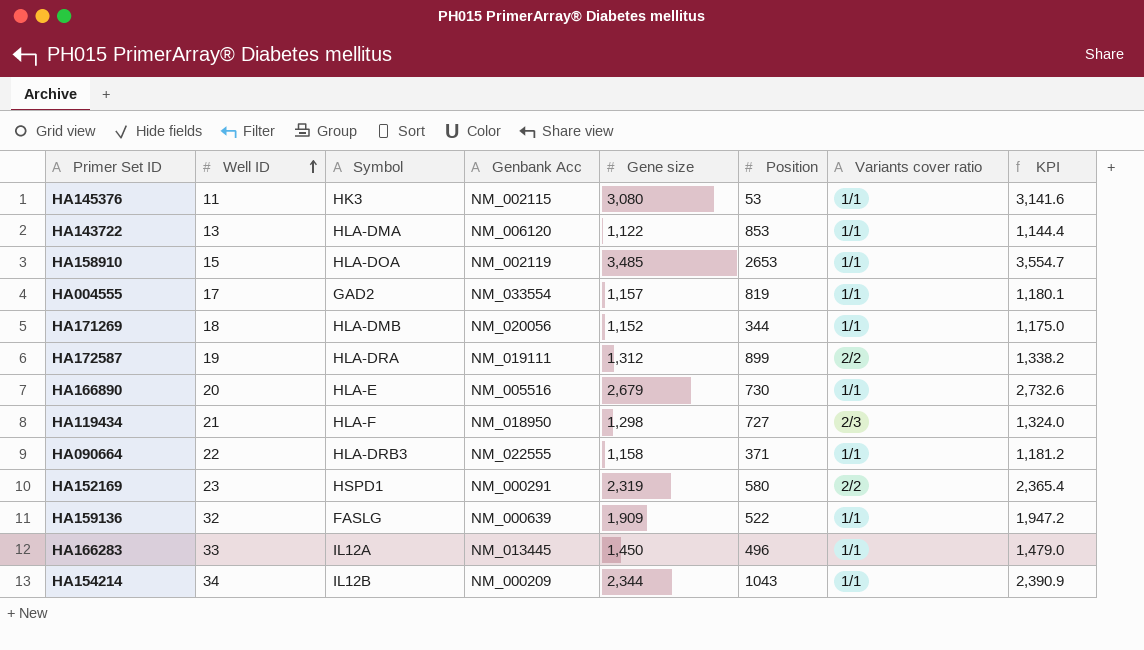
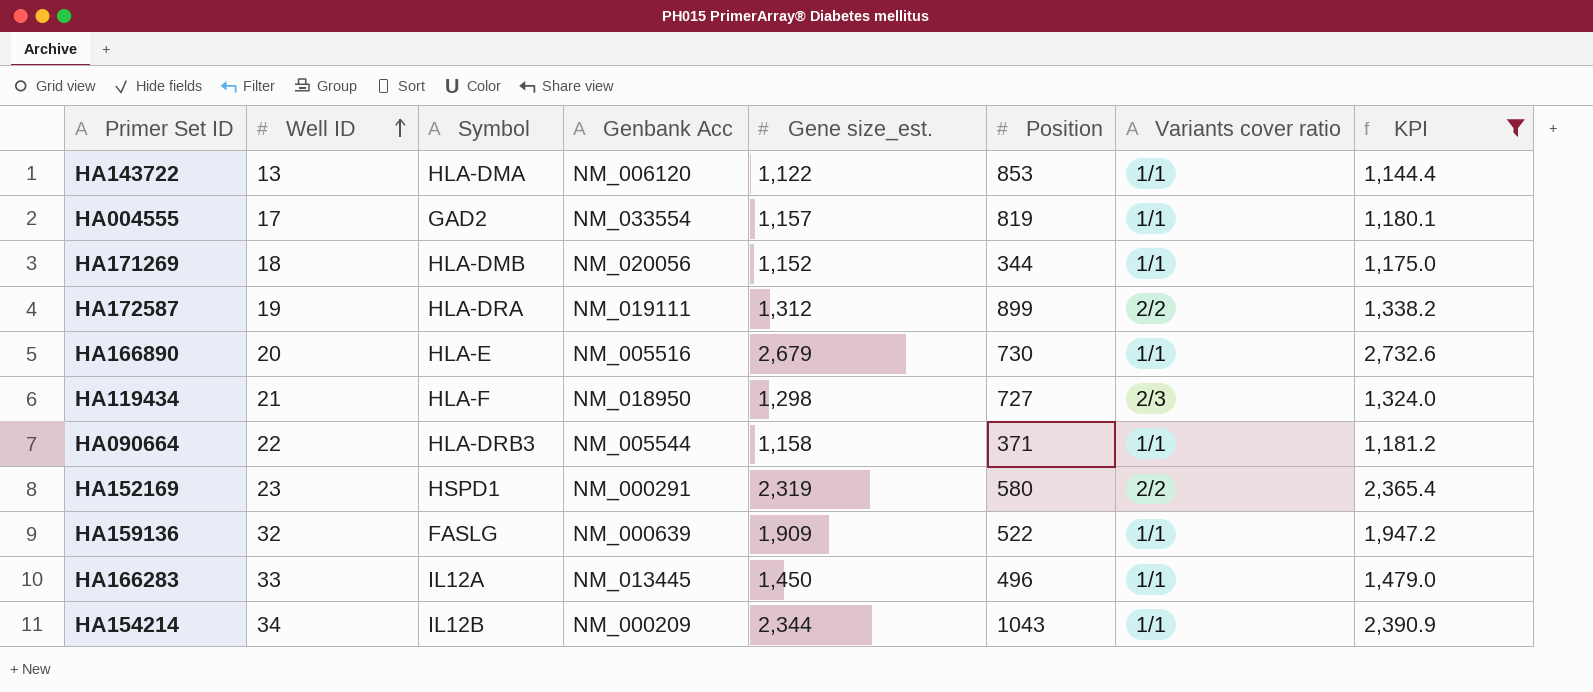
filter: none -> KPI <= 2,732.6
column name: Gene size -> Gene size_est.
HA090664 | Genbank Acc: NM_022555 -> NM_005544

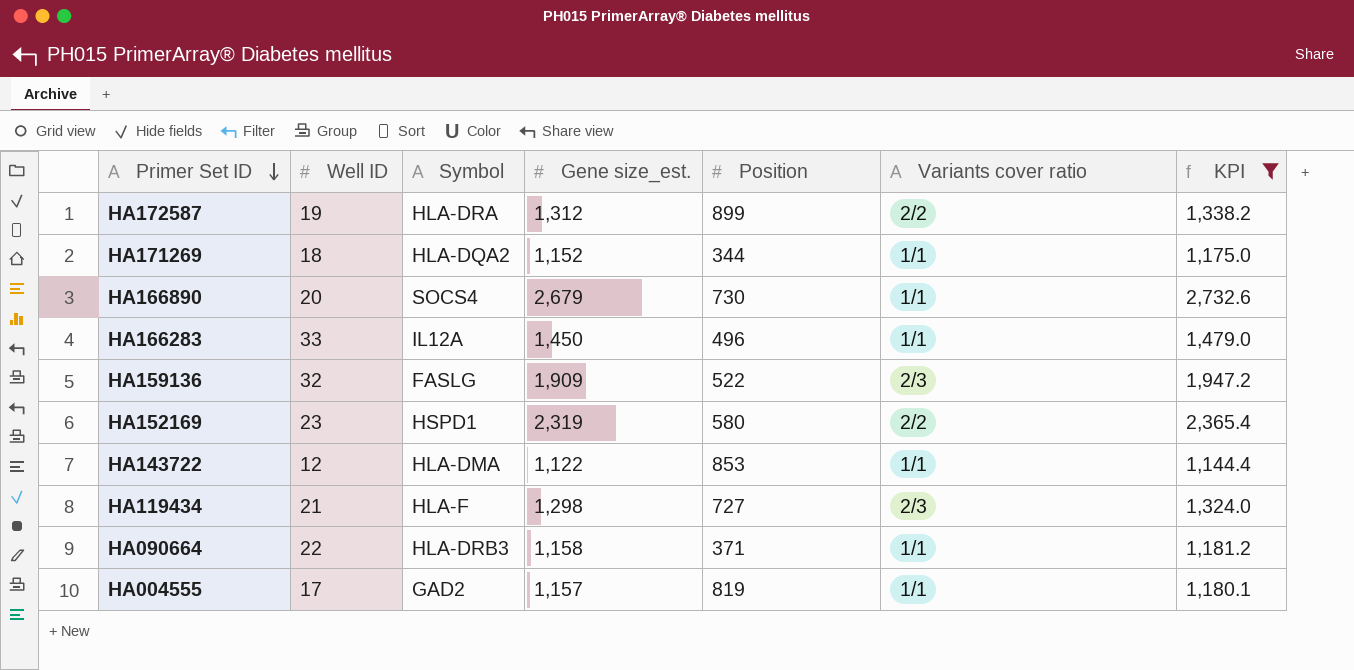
row order: Well ID ascending -> Primer Set ID descending
column Genbank Acc | position: 4 -> none
row HA154214: 34 | IL12B | NM_000209 | 2,344 | 1043 | 1/1 | 2,390.9 -> none
HA171269 | Symbol: HLA-DMB -> HLA-DQA2
HA166890 | Symbol: HLA-E -> SOCS4
HA159136 | Variants cover ratio: 1/1 -> 2/3
HA143722 | Well ID: 13 -> 12

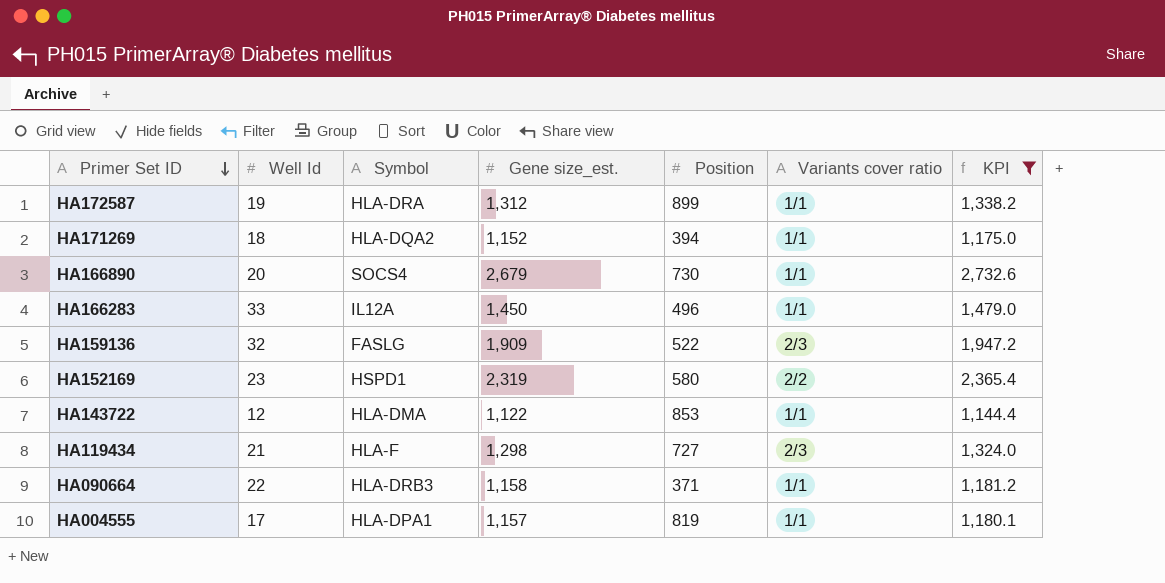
column name: Well ID -> Well Id
HA172587 | Variants cover ratio: 2/2 -> 1/1
HA171269 | Position: 344 -> 394
HA004555 | Symbol: GAD2 -> HLA-DPA1

